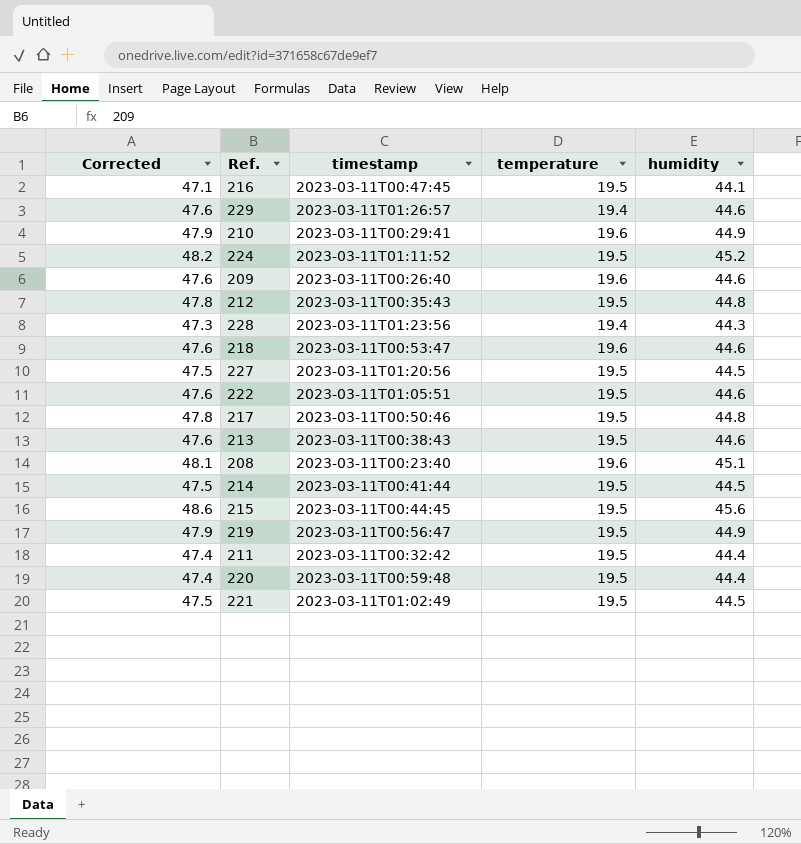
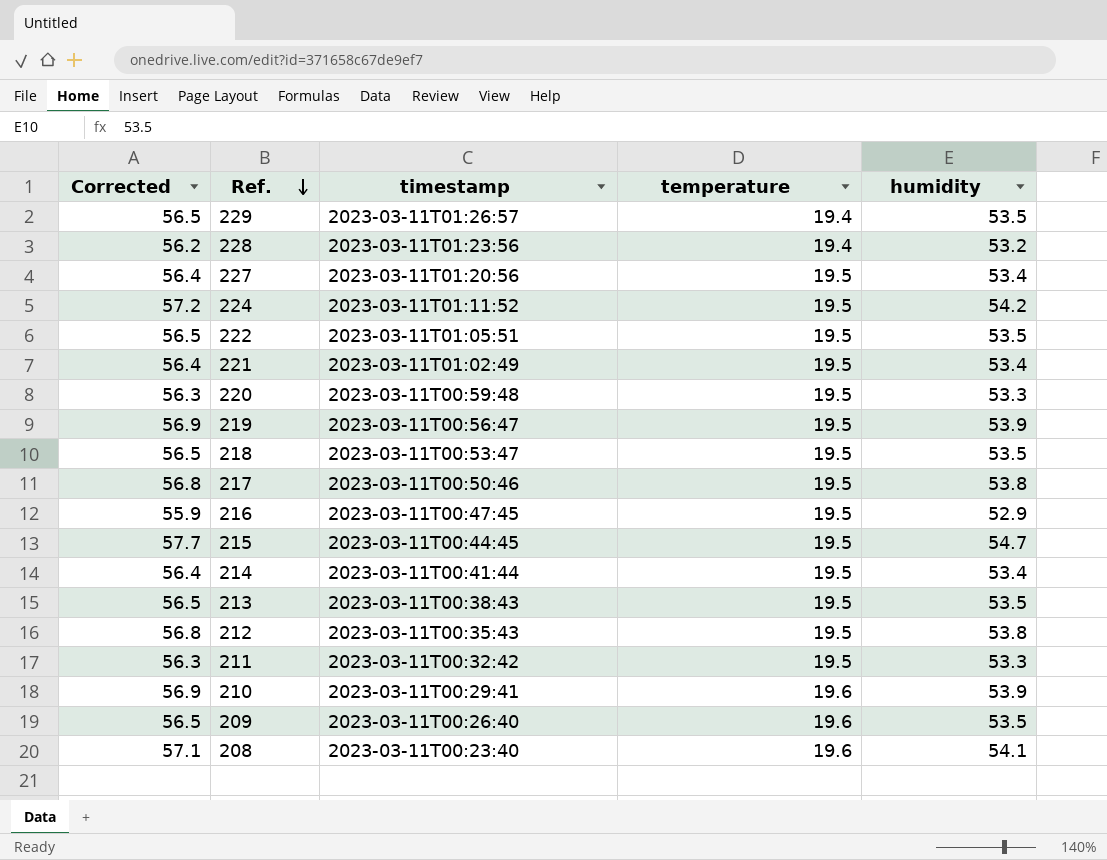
row order: none -> Ref. descending
229 | Corrected: 47.6 -> 56.5
229 | humidity: 44.6 -> 53.5
228 | Corrected: 47.3 -> 56.2
228 | humidity: 44.3 -> 53.2
227 | Corrected: 47.5 -> 56.4
227 | humidity: 44.5 -> 53.4
224 | Corrected: 48.2 -> 57.2
224 | humidity: 45.2 -> 54.2
222 | Corrected: 47.6 -> 56.5
222 | humidity: 44.6 -> 53.5
221 | Corrected: 47.5 -> 56.4
221 | humidity: 44.5 -> 53.4
220 | Corrected: 47.4 -> 56.3
220 | humidity: 44.4 -> 53.3
219 | Corrected: 47.9 -> 56.9
219 | humidity: 44.9 -> 53.9
218 | Corrected: 47.6 -> 56.5
218 | temperature: 19.6 -> 19.5
218 | humidity: 44.6 -> 53.5
217 | Corrected: 47.8 -> 56.8
217 | humidity: 44.8 -> 53.8
216 | Corrected: 47.1 -> 55.9
216 | humidity: 44.1 -> 52.9
215 | Corrected: 48.6 -> 57.7
215 | humidity: 45.6 -> 54.7
214 | Corrected: 47.5 -> 56.4
214 | humidity: 44.5 -> 53.4
213 | Corrected: 47.6 -> 56.5
213 | humidity: 44.6 -> 53.5
212 | Corrected: 47.8 -> 56.8
212 | humidity: 44.8 -> 53.8
211 | Corrected: 47.4 -> 56.3
211 | humidity: 44.4 -> 53.3
210 | Corrected: 47.9 -> 56.9
210 | humidity: 44.9 -> 53.9
209 | Corrected: 47.6 -> 56.5
209 | humidity: 44.6 -> 53.5
208 | Corrected: 48.1 -> 57.1
208 | humidity: 45.1 -> 54.1

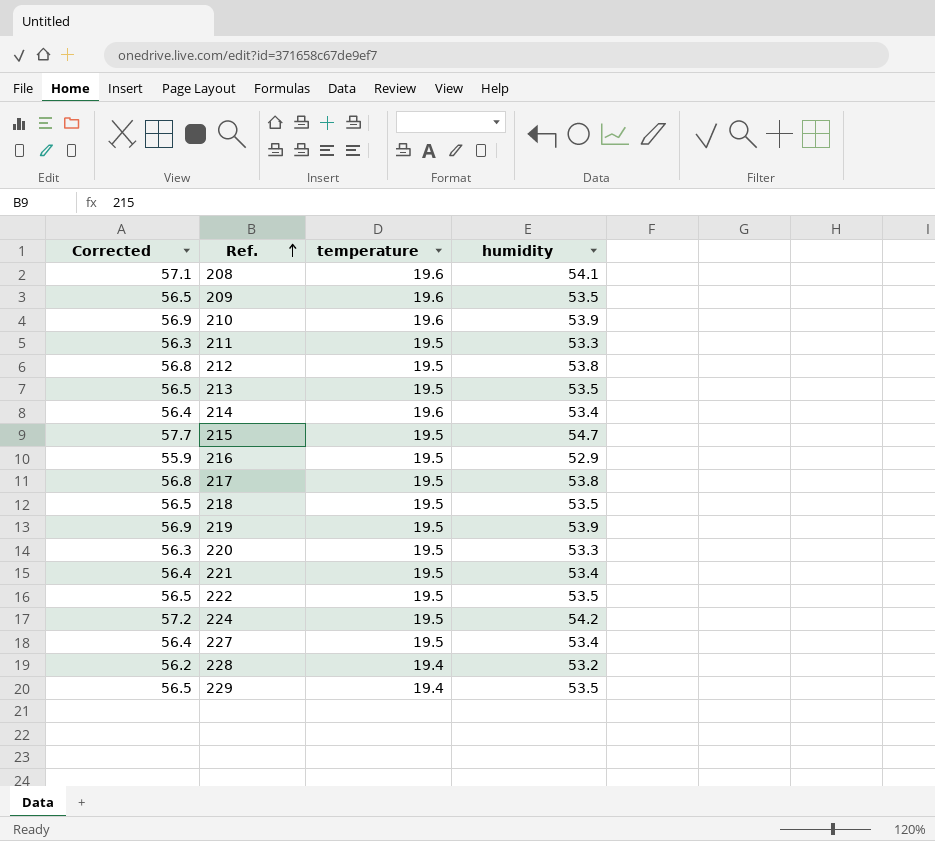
row order: Ref. descending -> Ref. ascending
column timestamp | position: 3 -> none
214 | temperature: 19.5 -> 19.6

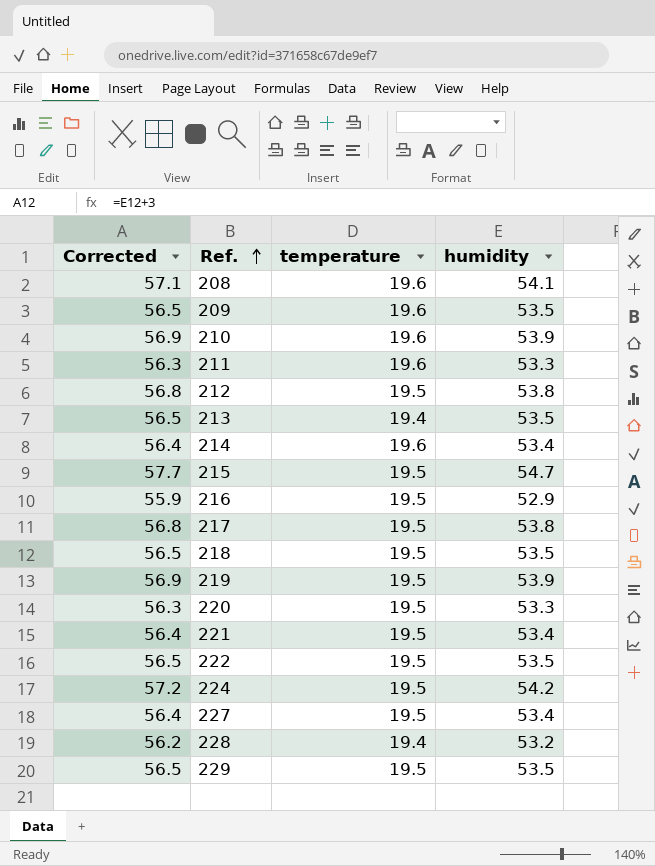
211 | temperature: 19.5 -> 19.6
213 | temperature: 19.5 -> 19.4
229 | temperature: 19.4 -> 19.5

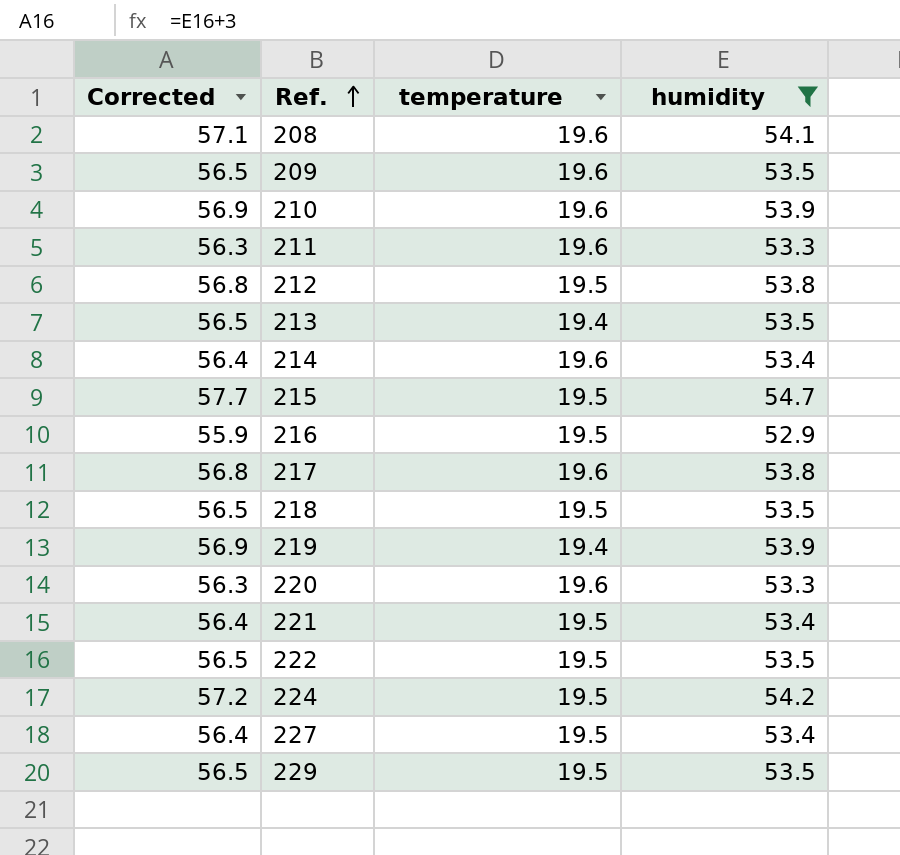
filter: none -> humidity != 53.2
217 | temperature: 19.5 -> 19.6
219 | temperature: 19.5 -> 19.4
220 | temperature: 19.5 -> 19.6

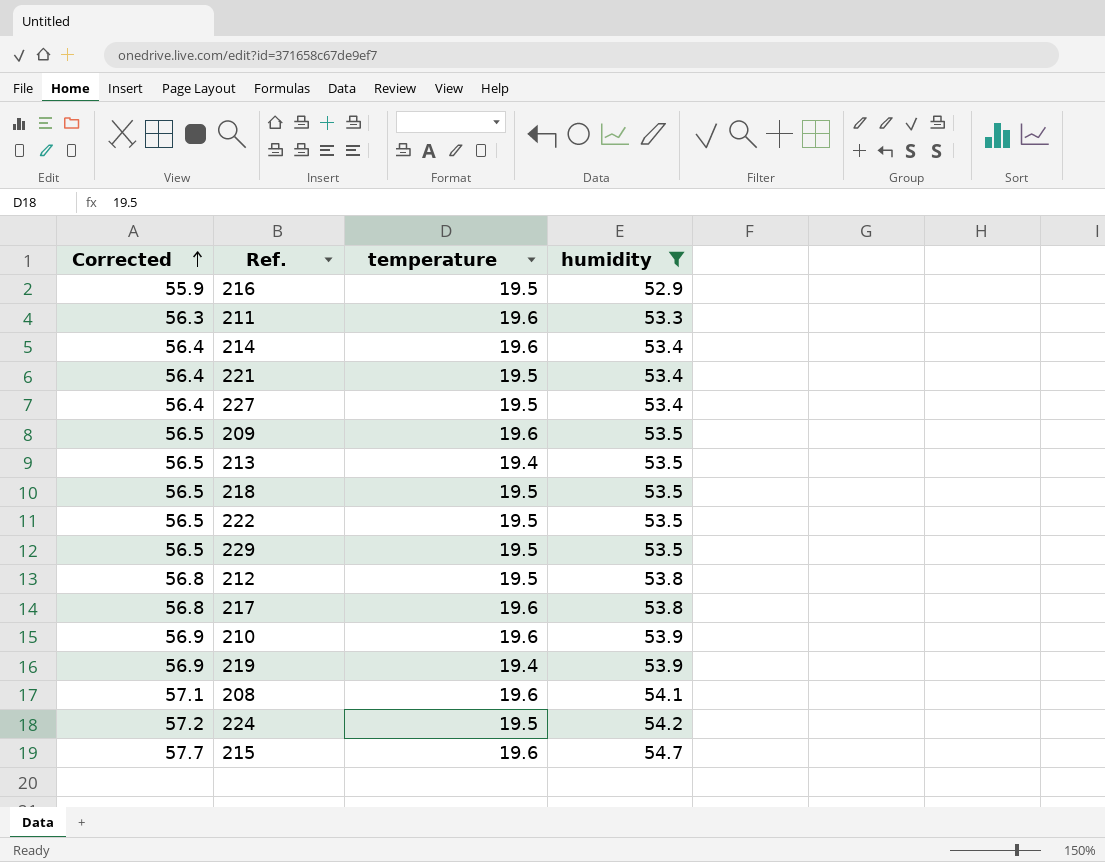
row order: Ref. ascending -> Corrected ascending
row 220: 56.3 | 19.6 | 53.3 -> none
215 | temperature: 19.5 -> 19.6

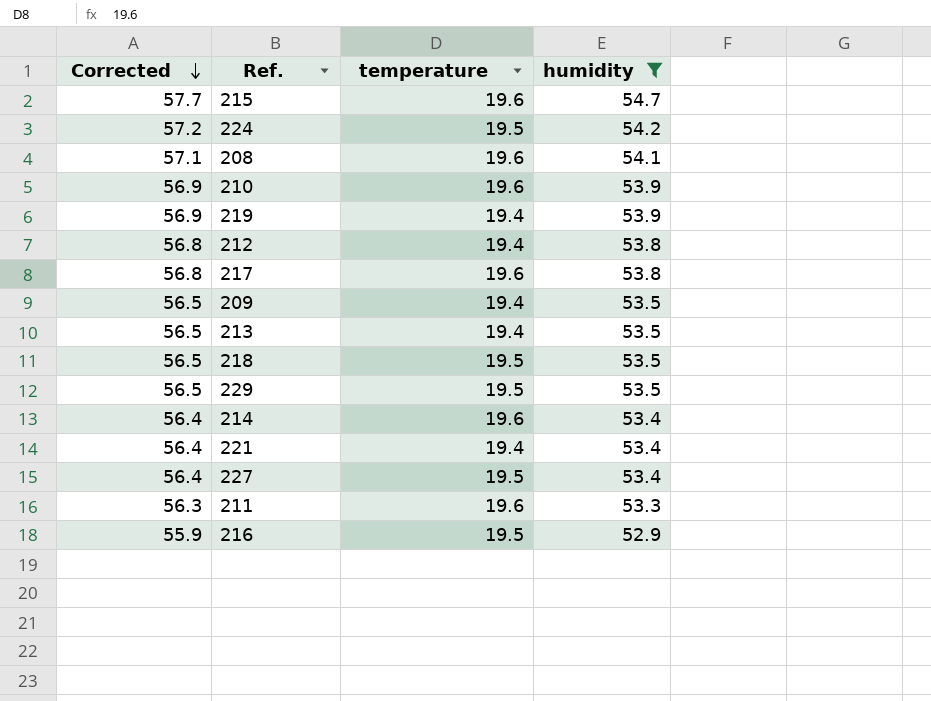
row order: Corrected ascending -> Corrected descending
row 222: 56.5 | 19.5 | 53.5 -> none
212 | temperature: 19.5 -> 19.4
209 | temperature: 19.6 -> 19.4
221 | temperature: 19.5 -> 19.4

